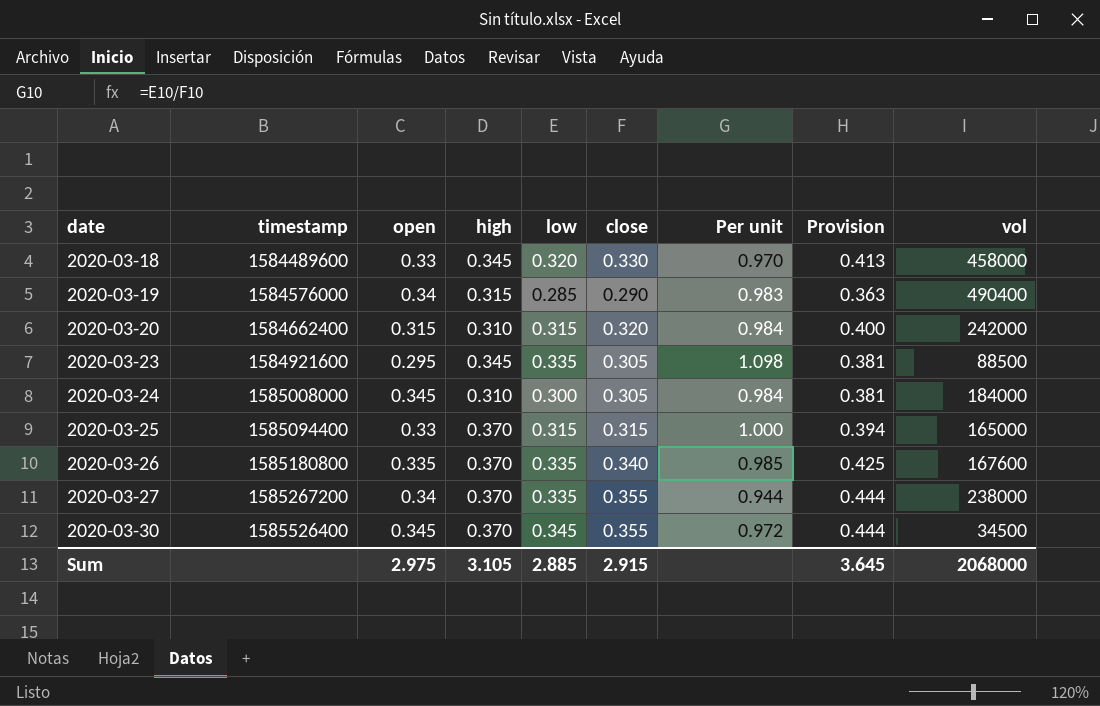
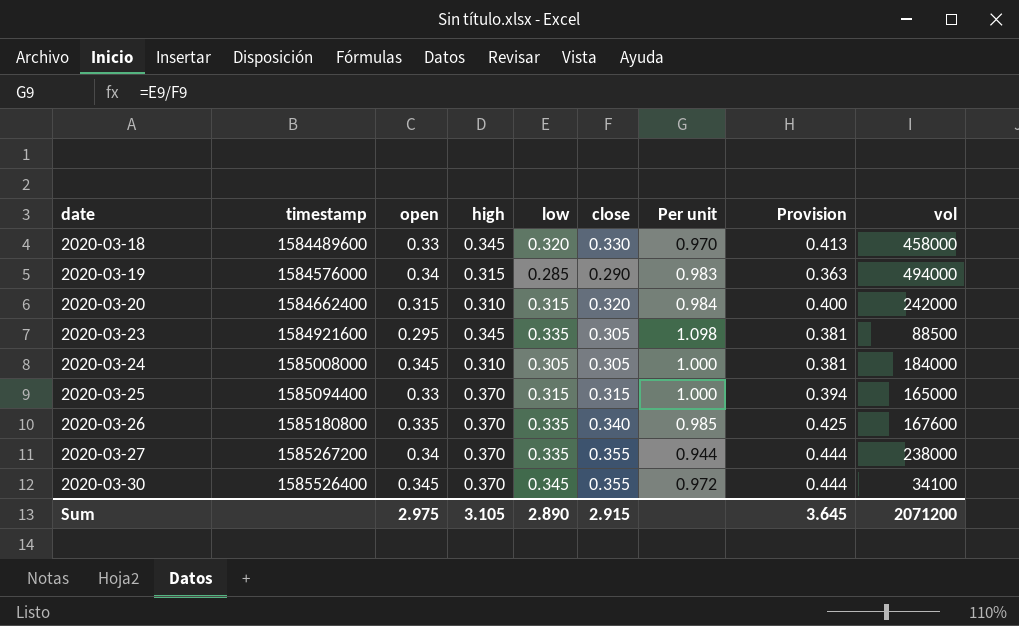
2020-03-19 | vol: 490400 -> 494000
2020-03-24 | low: 0.300 -> 0.305
2020-03-24 | Per unit: 0.984 -> 1.000
2020-03-30 | vol: 34500 -> 34100
Sum | low: 2.885 -> 2.890
Sum | vol: 2068000 -> 2071200

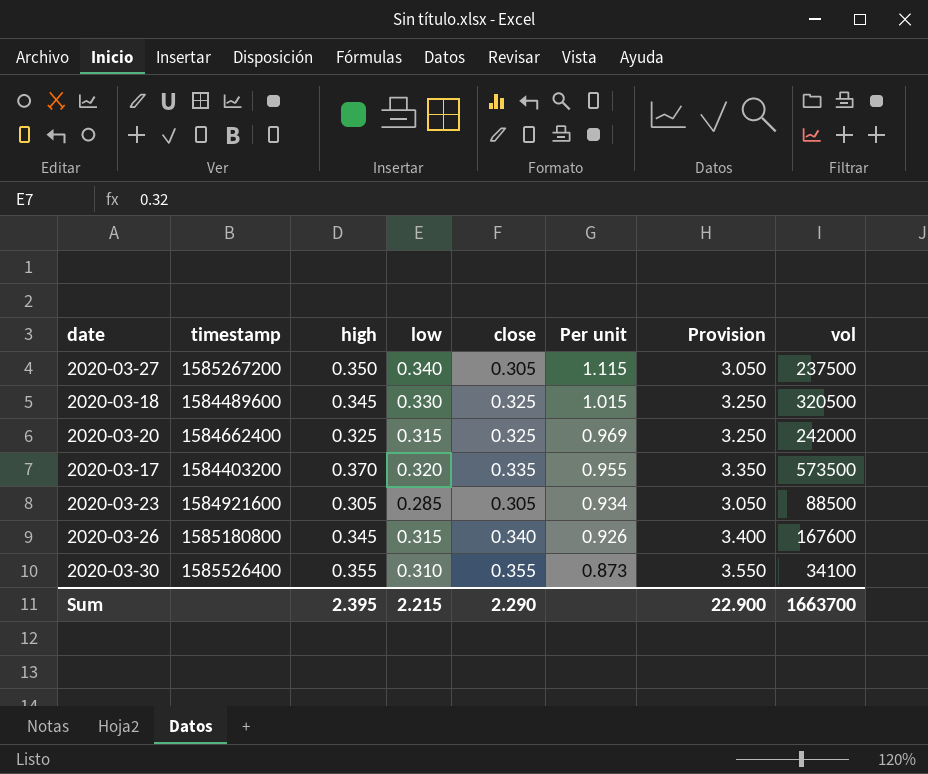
row order: date ascending -> Per unit descending
column open | position: 3 -> none
column Provision | formula: [close] * 1.25 -> [close] * 10
row 2020-03-19: 1584576000 | 0.34 | 0.315 | 0.285 | 0.290 | 0.983 | 0.363 | 494000 -> none
row 2020-03-24: 1585008000 | 0.345 | 0.310 | 0.305 | 0.305 | 1.000 | 0.381 | 184000 -> none
row 2020-03-25: 1585094400 | 0.33 | 0.370 | 0.315 | 0.315 | 1.000 | 0.394 | 165000 -> none
2020-03-27 | high: 0.370 -> 0.350
2020-03-27 | low: 0.335 -> 0.340
2020-03-27 | close: 0.355 -> 0.305
2020-03-27 | Per unit: 0.944 -> 1.115
2020-03-27 | vol: 238000 -> 237500
2020-03-18 | low: 0.320 -> 0.330
2020-03-18 | close: 0.330 -> 0.325
2020-03-18 | Per unit: 0.970 -> 1.015
2020-03-18 | vol: 458000 -> 320500
2020-03-20 | high: 0.310 -> 0.325
2020-03-20 | close: 0.320 -> 0.325
2020-03-20 | Per unit: 0.984 -> 0.969
row 2020-03-17: none -> 1584403200 | 0.370 | 0.320 | 0.335 | 0.955 | 3.350 | 573500
2020-03-23 | high: 0.345 -> 0.305
2020-03-23 | low: 0.335 -> 0.285
2020-03-23 | Per unit: 1.098 -> 0.934
2020-03-26 | high: 0.370 -> 0.345
2020-03-26 | low: 0.335 -> 0.315
2020-03-26 | Per unit: 0.985 -> 0.926
2020-03-30 | high: 0.370 -> 0.355
2020-03-30 | low: 0.345 -> 0.310
2020-03-30 | Per unit: 0.972 -> 0.873
Sum | high: 3.105 -> 2.395
Sum | low: 2.890 -> 2.215
Sum | close: 2.915 -> 2.290
Sum | Provision: 3.645 -> 22.900
Sum | vol: 2071200 -> 1663700

